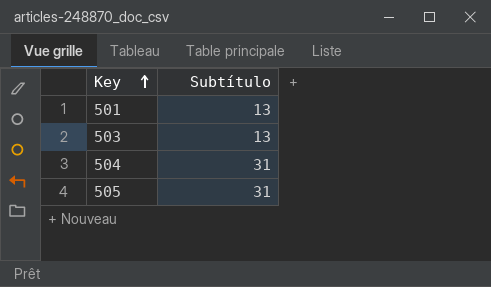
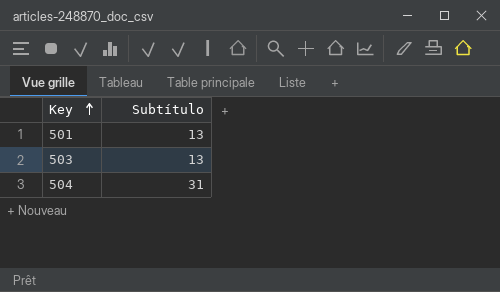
row 505: 31 -> none

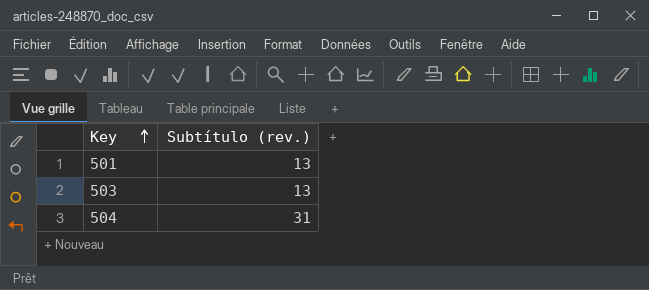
column name: Subtítulo -> Subtítulo (rev.)

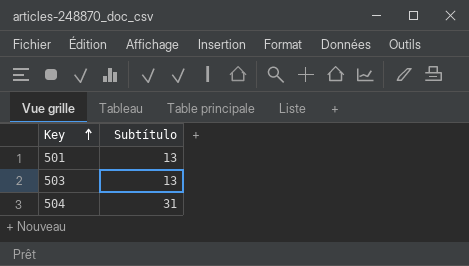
column name: Subtítulo (rev.) -> Subtítulo

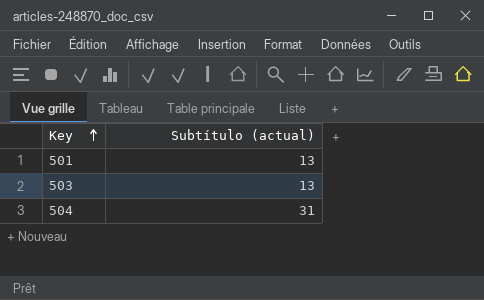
column name: Subtítulo -> Subtítulo (actual)

